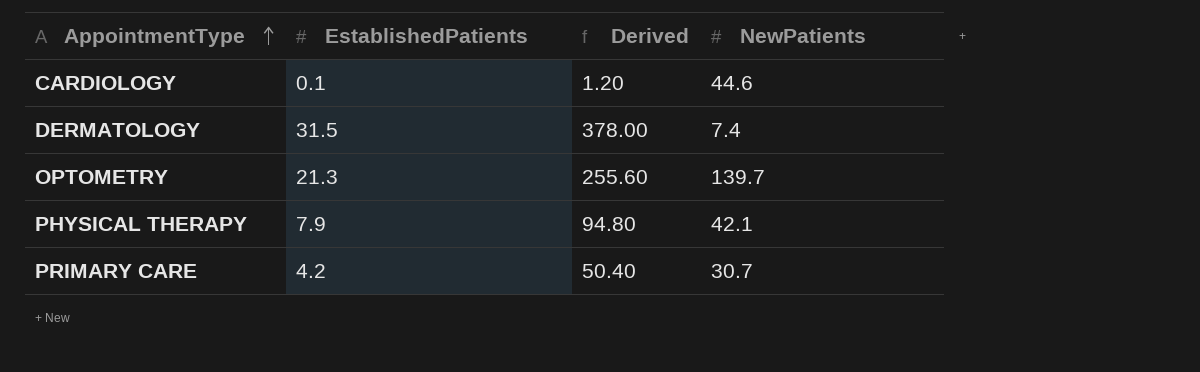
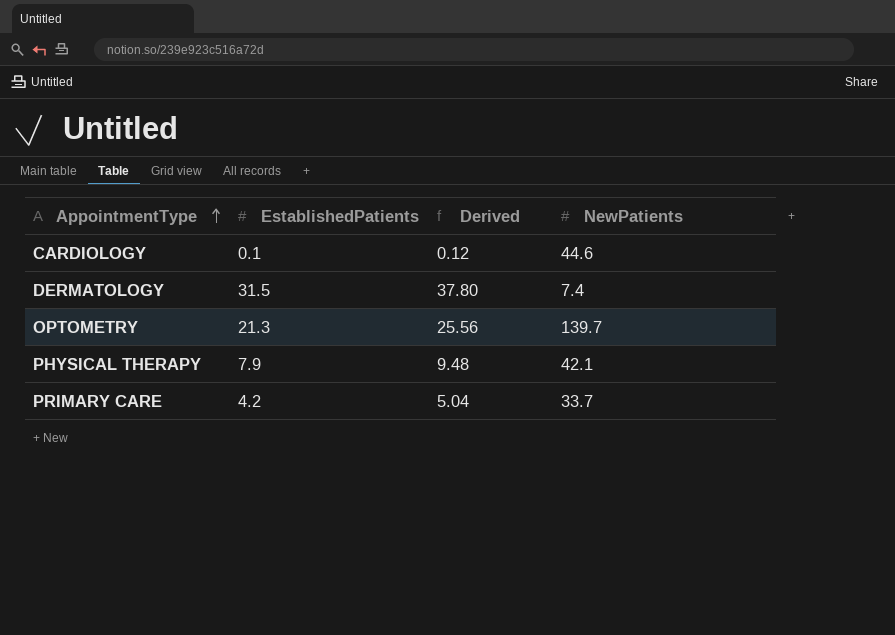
column Derived | formula: [EstablishedPatients] * 12 -> [EstablishedPatients] * 1.2
PRIMARY CARE | NewPatients: 30.7 -> 33.7

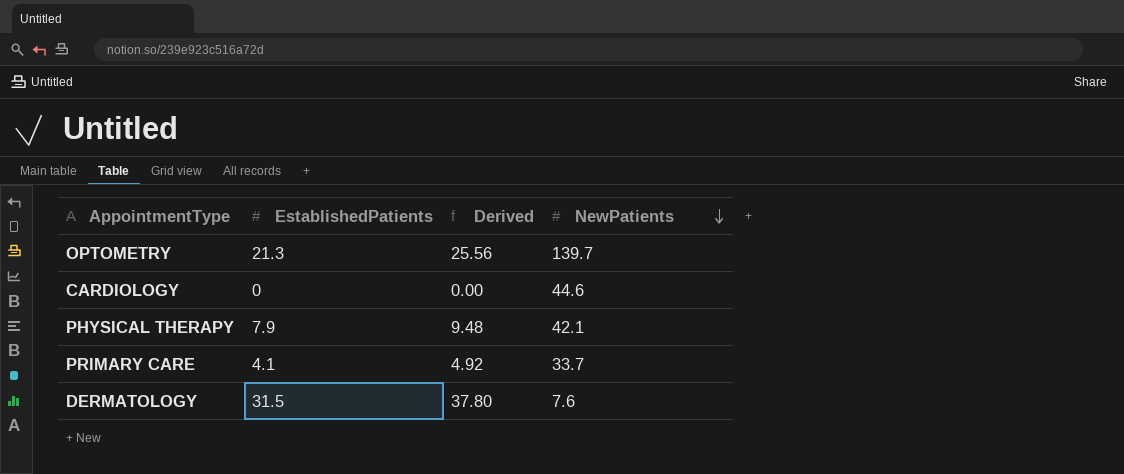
row order: AppointmentType ascending -> NewPatients descending
CARDIOLOGY | EstablishedPatients: 0.1 -> 0
CARDIOLOGY | Derived: 0.12 -> 0.00
PRIMARY CARE | EstablishedPatients: 4.2 -> 4.1
PRIMARY CARE | Derived: 5.04 -> 4.92
DERMATOLOGY | NewPatients: 7.4 -> 7.6

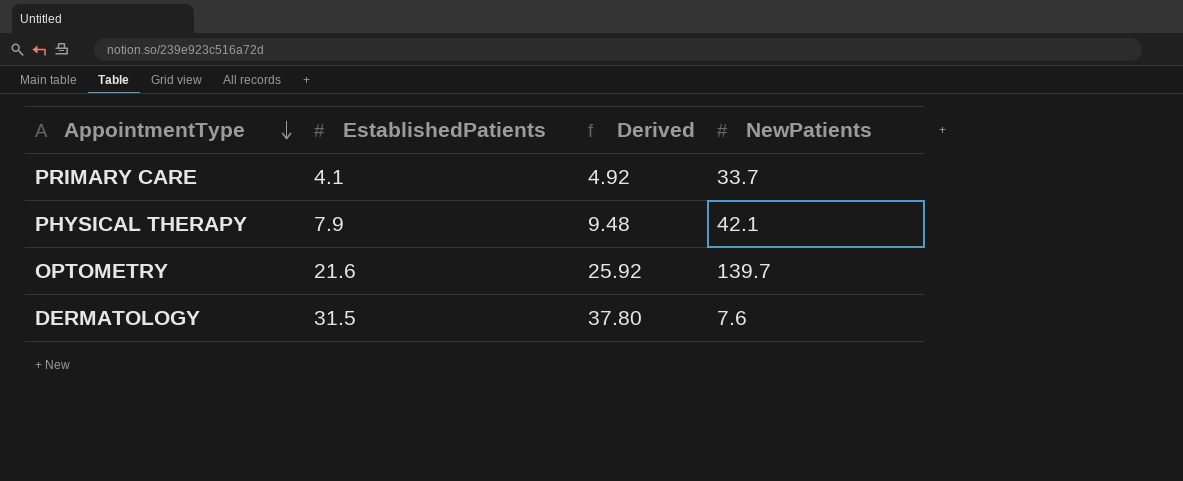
row order: NewPatients descending -> AppointmentType descending
row CARDIOLOGY: 0 | 0.00 | 44.6 -> none
OPTOMETRY | EstablishedPatients: 21.3 -> 21.6
OPTOMETRY | Derived: 25.56 -> 25.92

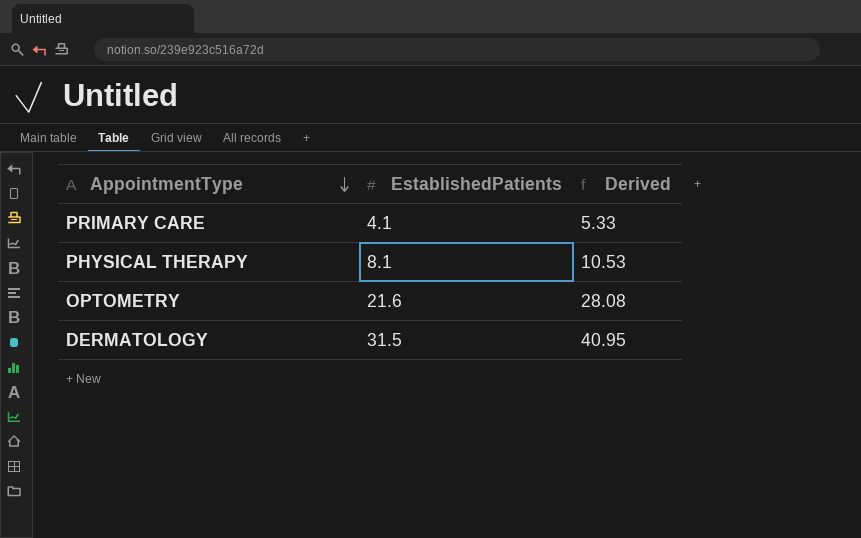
column NewPatients | position: 4 -> none
column Derived | formula: [EstablishedPatients] * 1.2 -> [EstablishedPatients] * 1.3
PHYSICAL THERAPY | EstablishedPatients: 7.9 -> 8.1

